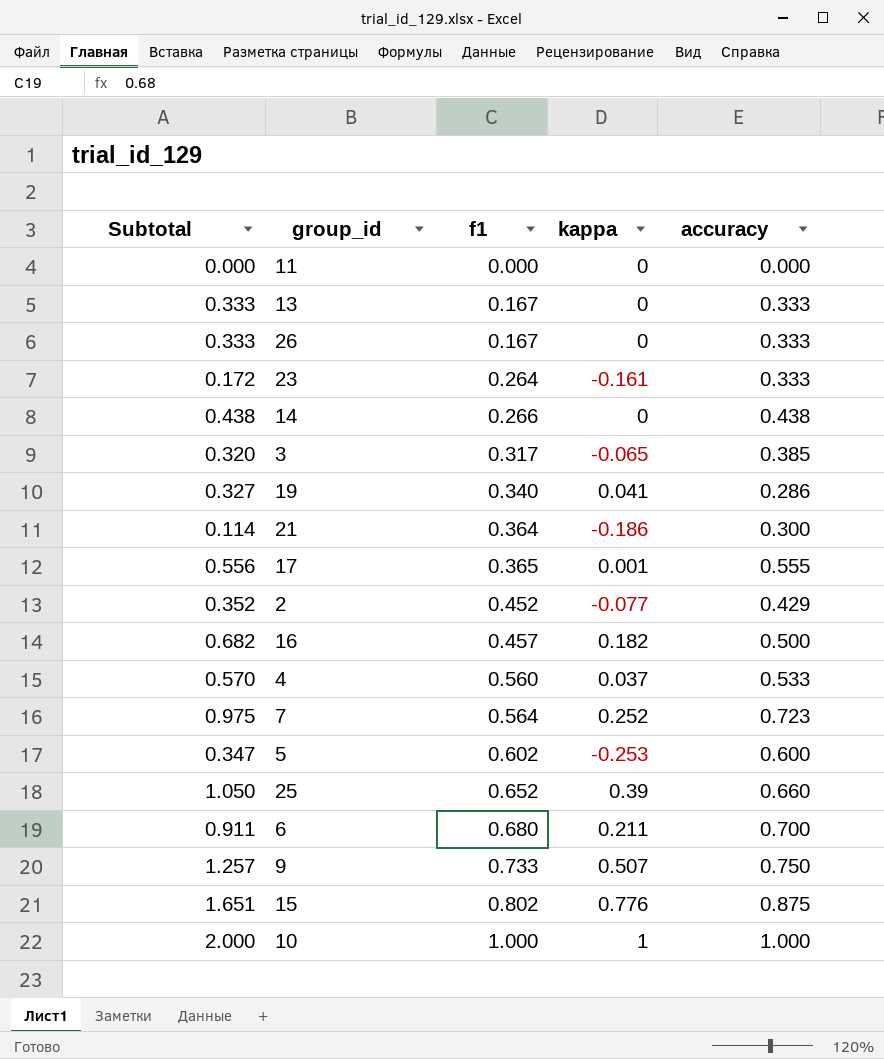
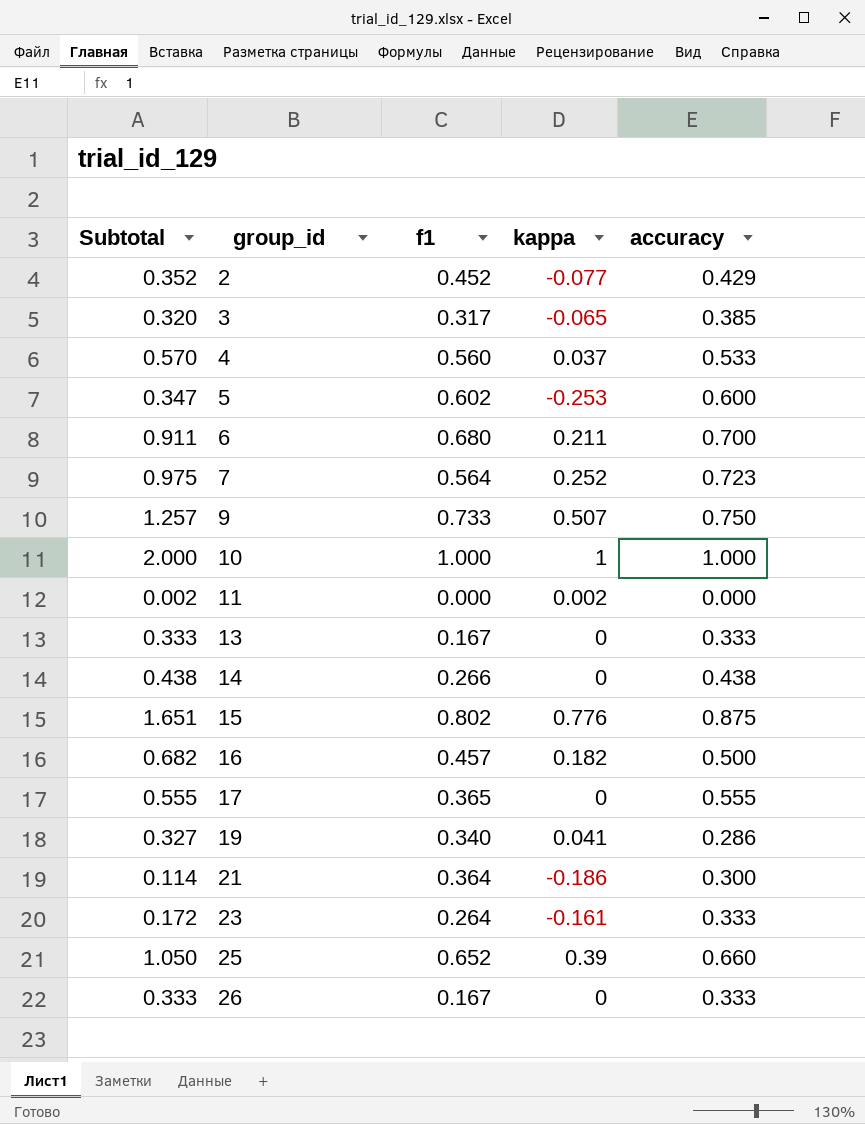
row order: f1 ascending -> group_id ascending
11 | Subtotal: 0.000 -> 0.002
11 | kappa: 0 -> 0.002
17 | Subtotal: 0.556 -> 0.555
17 | kappa: 0.001 -> 0

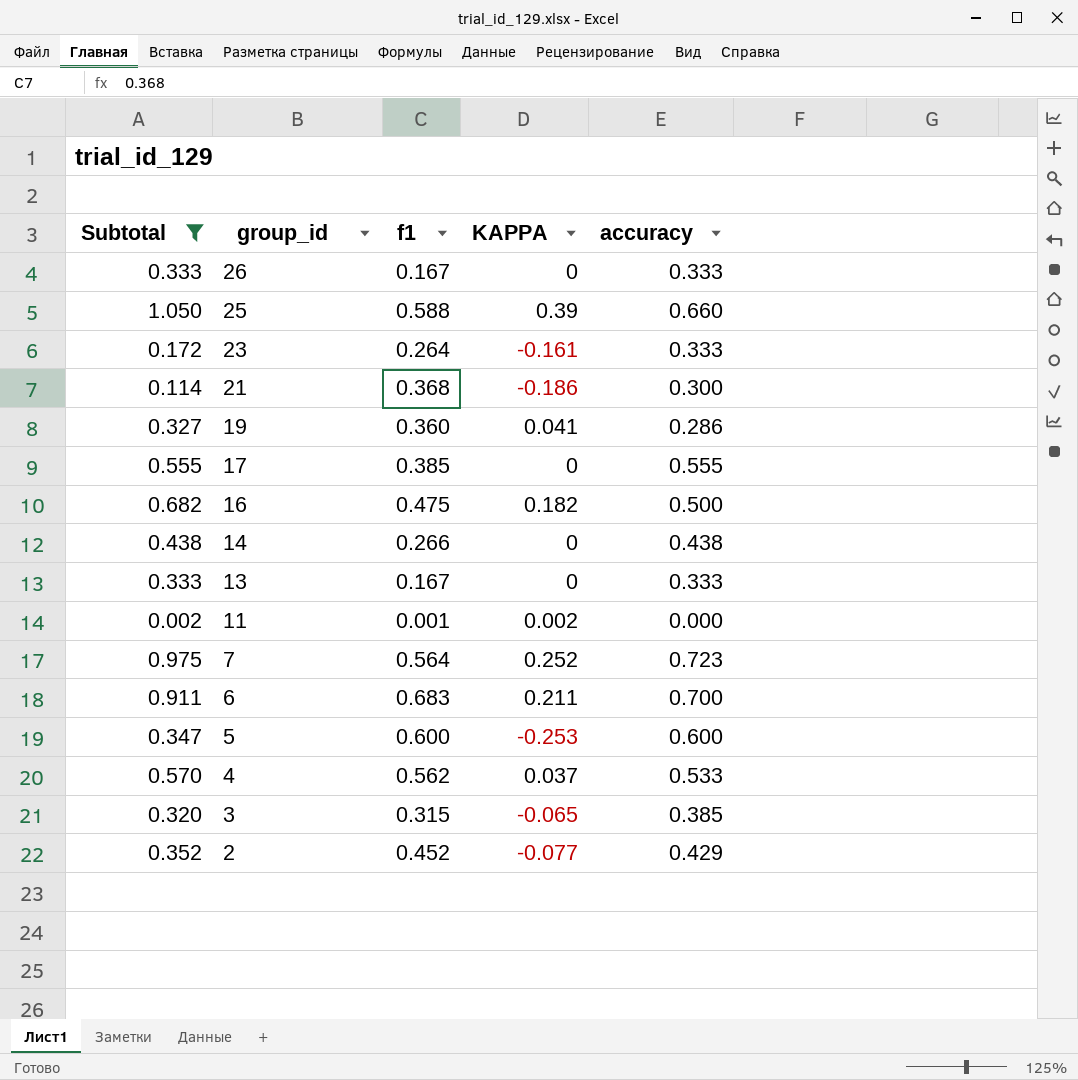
filter: none -> Subtotal <= 1.050
row order: group_id ascending -> group_id descending
column name: kappa -> KAPPA
25 | f1: 0.652 -> 0.588
21 | f1: 0.364 -> 0.368
19 | f1: 0.340 -> 0.360
17 | f1: 0.365 -> 0.385
16 | f1: 0.457 -> 0.475
11 | f1: 0.000 -> 0.001
6 | f1: 0.680 -> 0.683
5 | f1: 0.602 -> 0.600
4 | f1: 0.560 -> 0.562
3 | f1: 0.317 -> 0.315

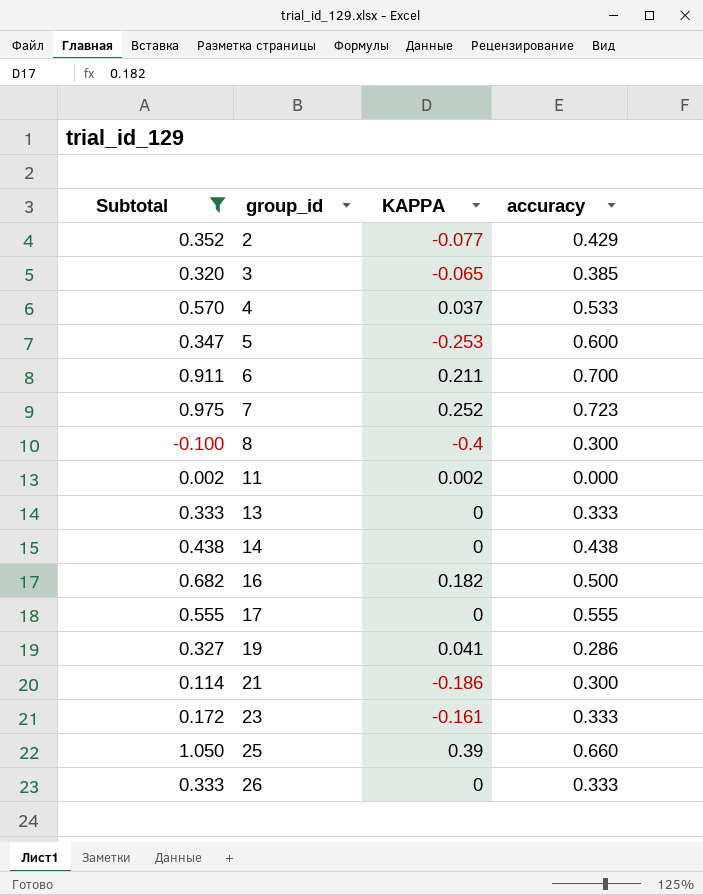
row order: group_id descending -> group_id ascending
column f1 | position: 3 -> none
row 8: none -> -0.100 | -0.4 | 0.300

